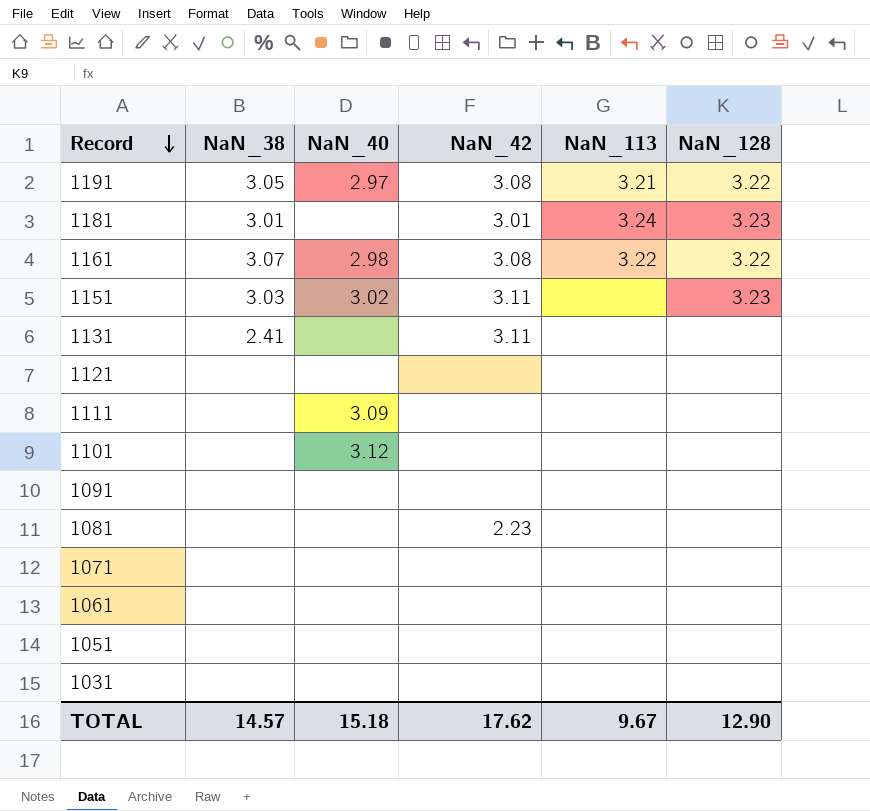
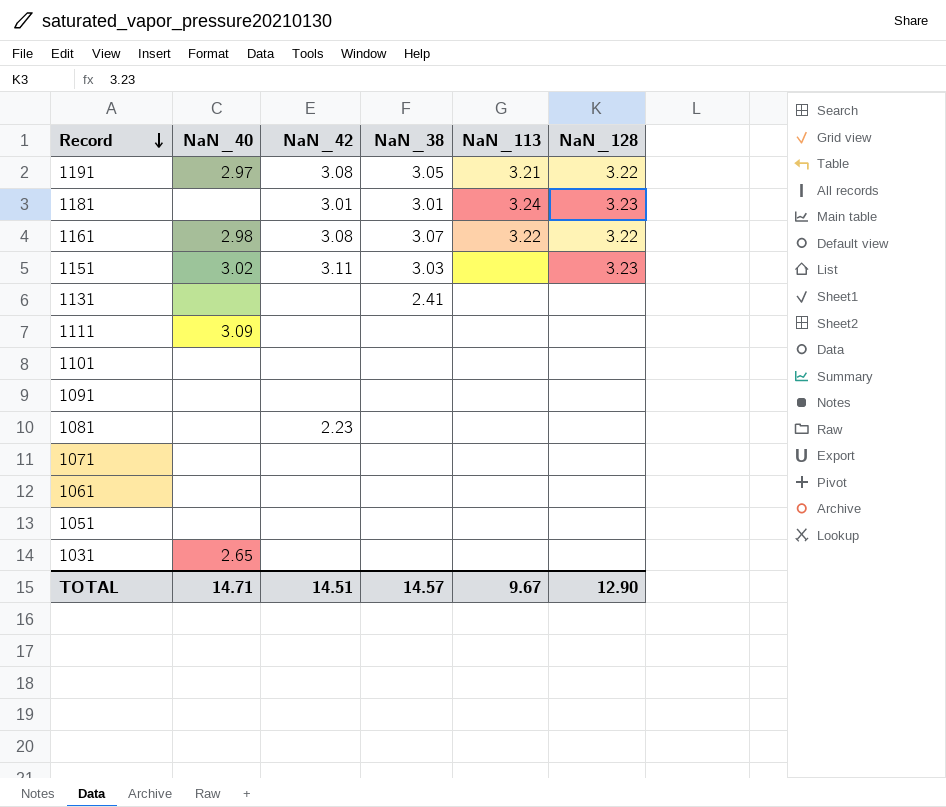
column NaN_38 | position: 2 -> 4
row 1121: none | none | none | none | none -> none
1131 | NaN_42: 3.11 -> none
1101 | NaN_40: 3.12 -> none
1031 | NaN_40: none -> 2.65
TOTAL | NaN_40: 15.18 -> 14.71
TOTAL | NaN_42: 17.62 -> 14.51

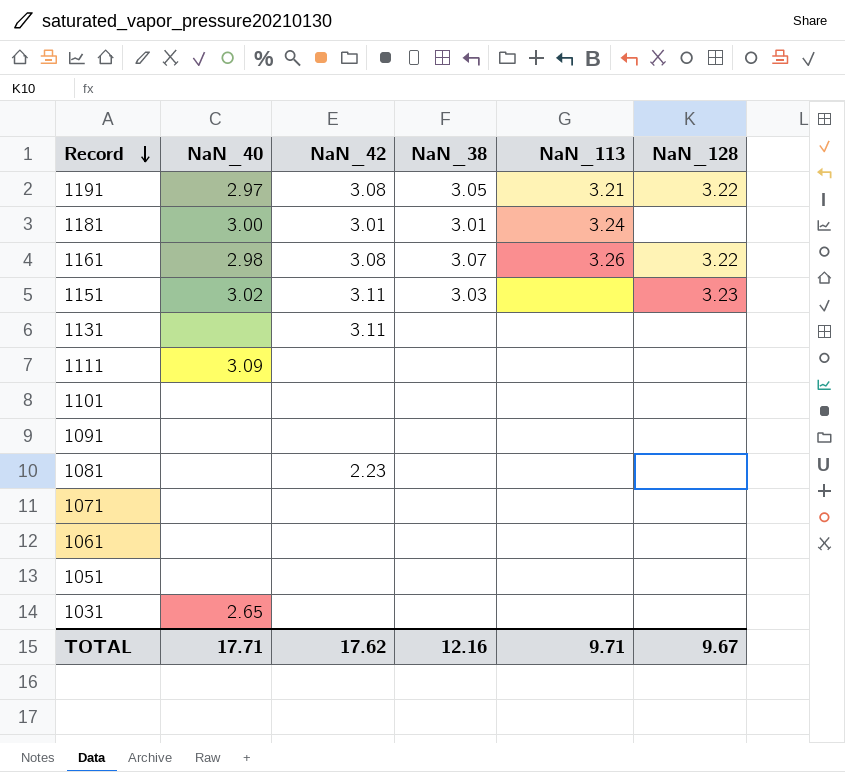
1181 | NaN_40: none -> 3.00
1181 | NaN_128: 3.23 -> none
1161 | NaN_113: 3.22 -> 3.26
1131 | NaN_42: none -> 3.11
1131 | NaN_38: 2.41 -> none
TOTAL | NaN_40: 14.71 -> 17.71
TOTAL | NaN_42: 14.51 -> 17.62
TOTAL | NaN_38: 14.57 -> 12.16
TOTAL | NaN_113: 9.67 -> 9.71
TOTAL | NaN_128: 12.90 -> 9.67

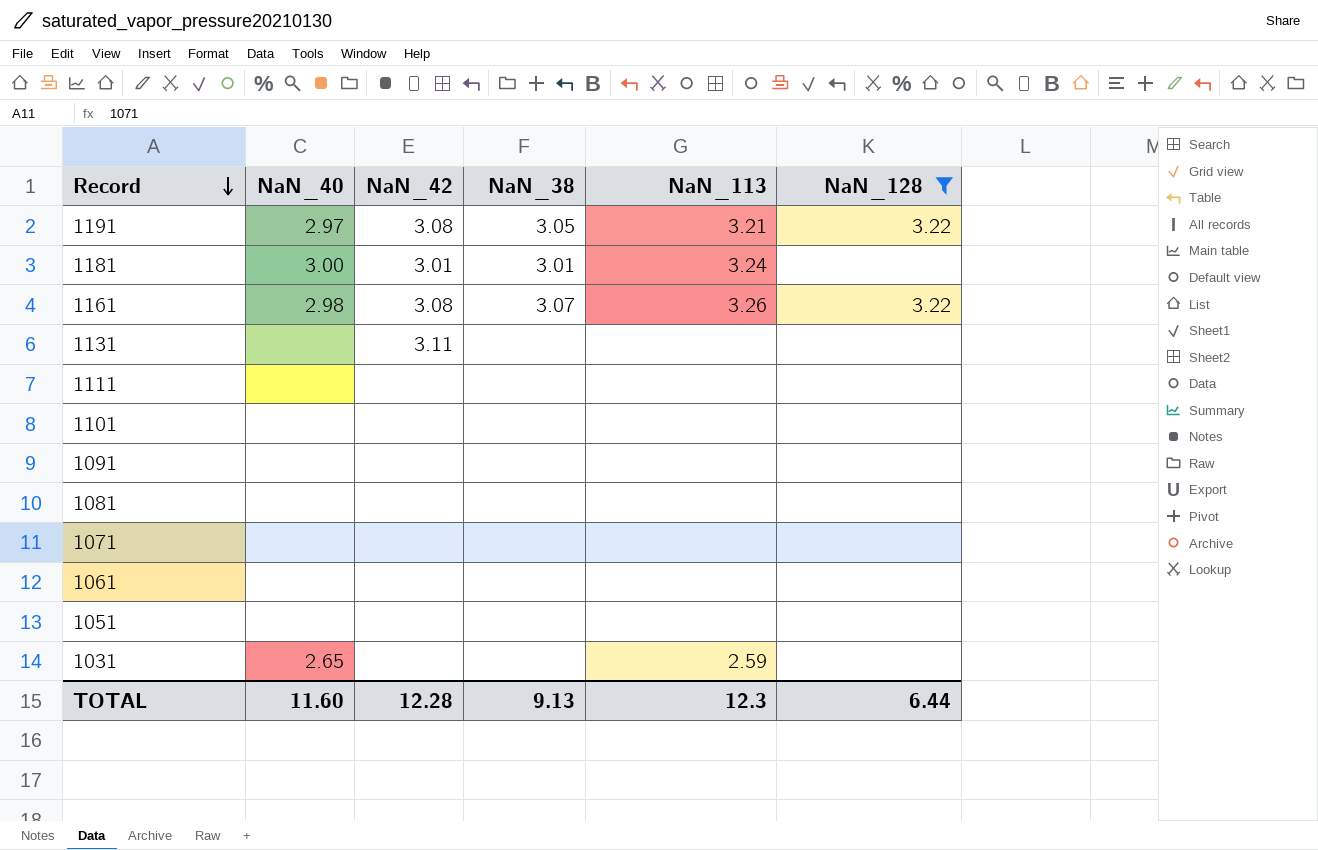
filter: none -> NaN_128 != 3.23
1111 | NaN_40: 3.09 -> none
1081 | NaN_42: 2.23 -> none
1031 | NaN_113: none -> 2.59
TOTAL | NaN_40: 17.71 -> 11.60
TOTAL | NaN_42: 17.62 -> 12.28
TOTAL | NaN_38: 12.16 -> 9.13
TOTAL | NaN_113: 9.71 -> 12.3
TOTAL | NaN_128: 9.67 -> 6.44

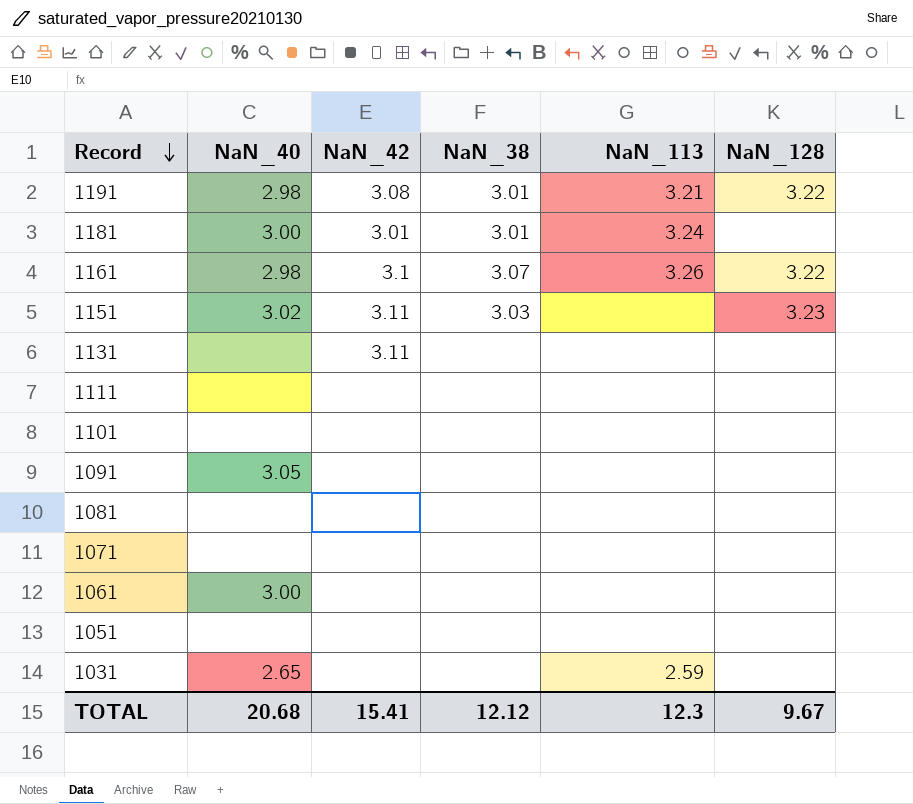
filter: NaN_128 != 3.23 -> none
1191 | NaN_40: 2.97 -> 2.98
1191 | NaN_38: 3.05 -> 3.01
1161 | NaN_42: 3.08 -> 3.1
1091 | NaN_40: none -> 3.05
1061 | NaN_40: none -> 3.00
TOTAL | NaN_40: 11.60 -> 20.68
TOTAL | NaN_42: 12.28 -> 15.41
TOTAL | NaN_38: 9.13 -> 12.12
TOTAL | NaN_128: 6.44 -> 9.67

